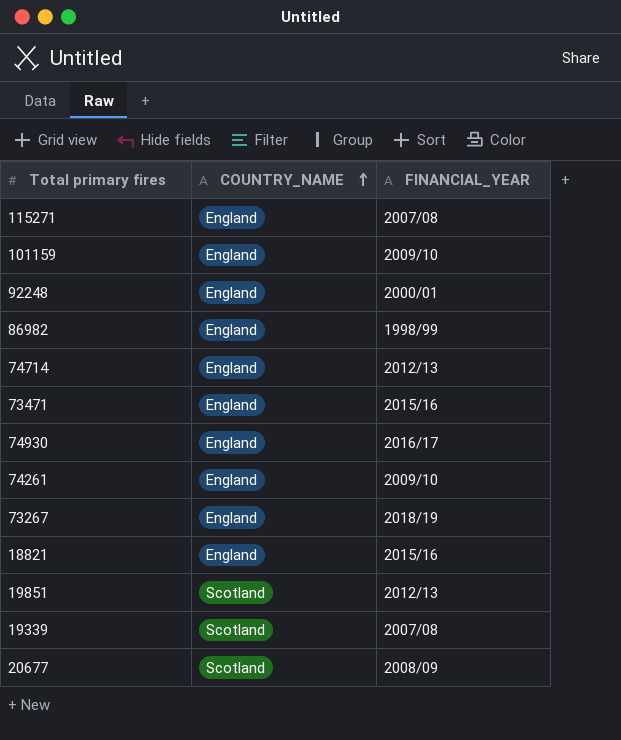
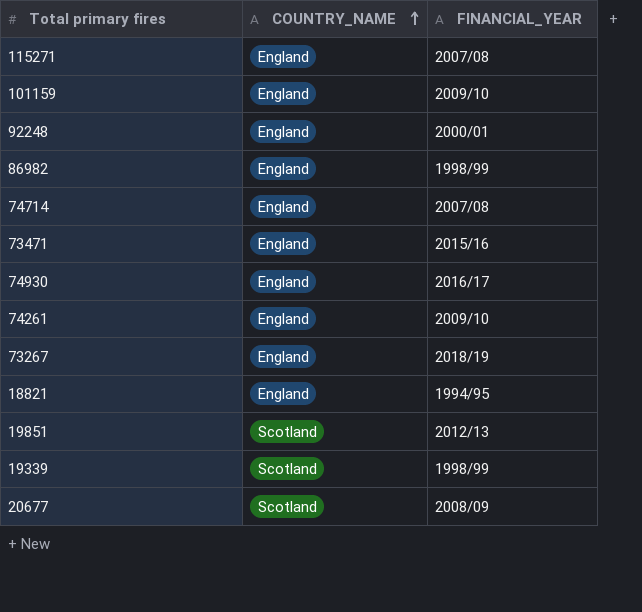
74714 | FINANCIAL_YEAR: 2012/13 -> 2007/08
18821 | FINANCIAL_YEAR: 2015/16 -> 1994/95
19339 | FINANCIAL_YEAR: 2007/08 -> 1998/99

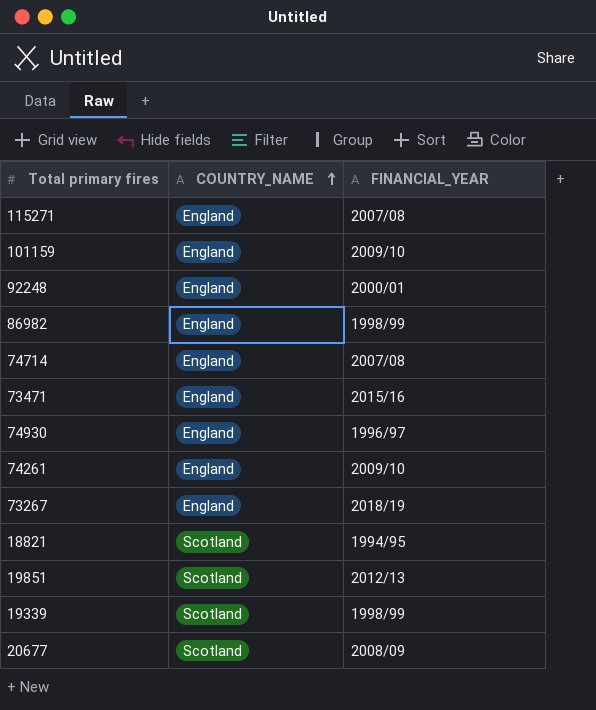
74930 | FINANCIAL_YEAR: 2016/17 -> 1996/97
18821 | COUNTRY_NAME: England -> Scotland

